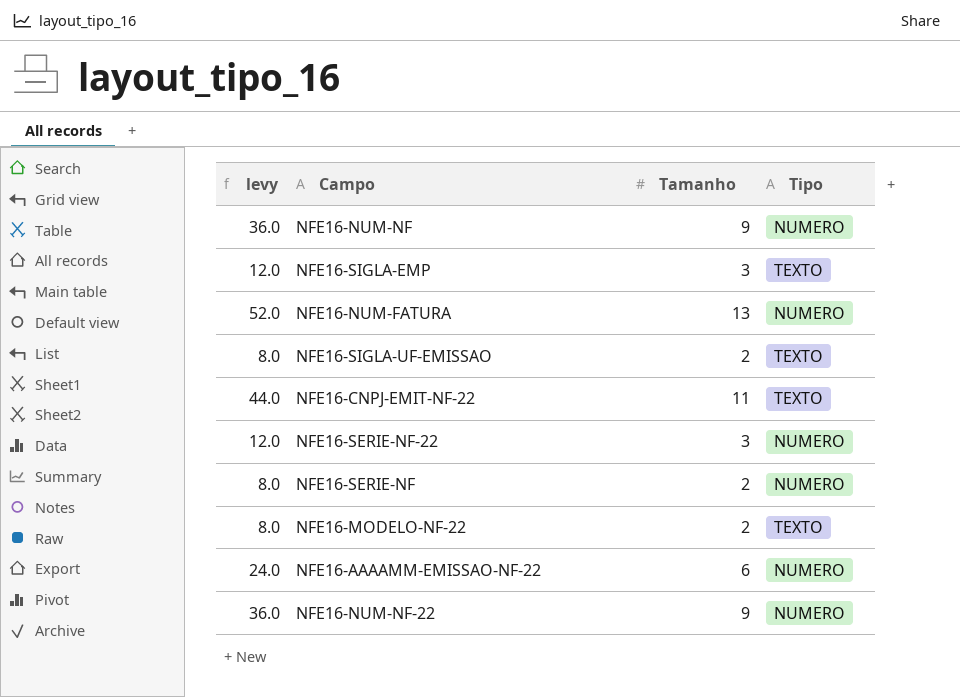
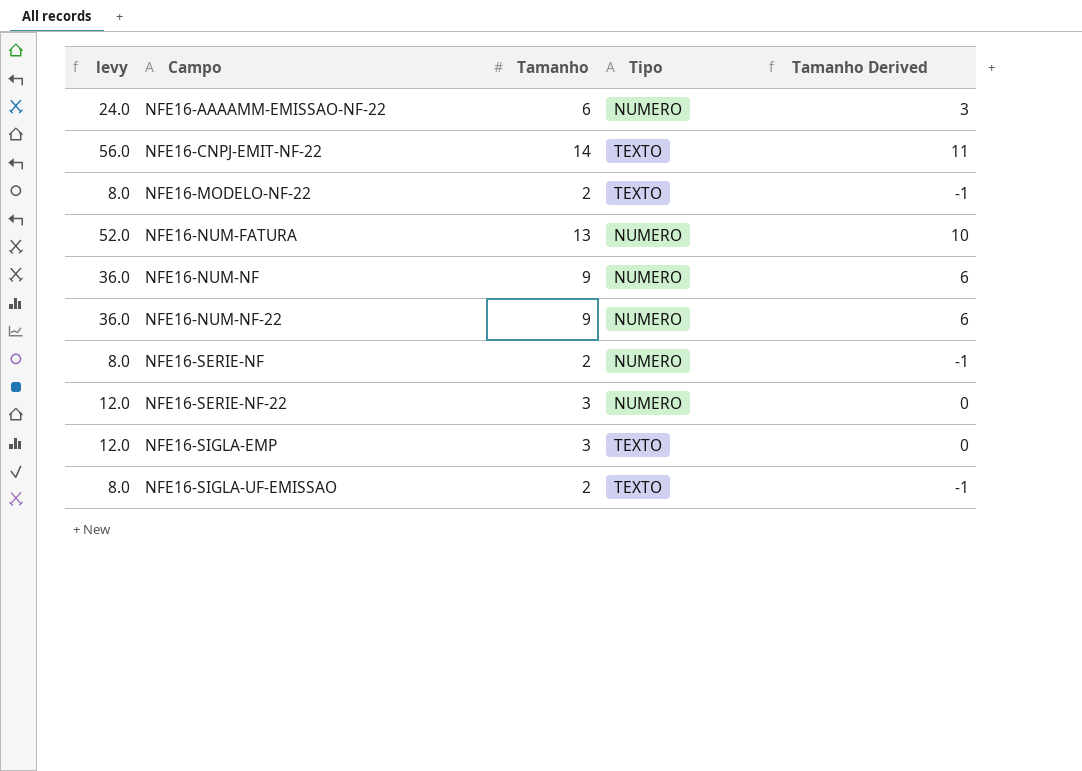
row order: none -> Campo ascending
column Tamanho Derived | formula: none -> [Tamanho] - 3
NFE16-CNPJ-EMIT-NF-22 | levy: 44.0 -> 56.0
NFE16-CNPJ-EMIT-NF-22 | Tamanho: 11 -> 14

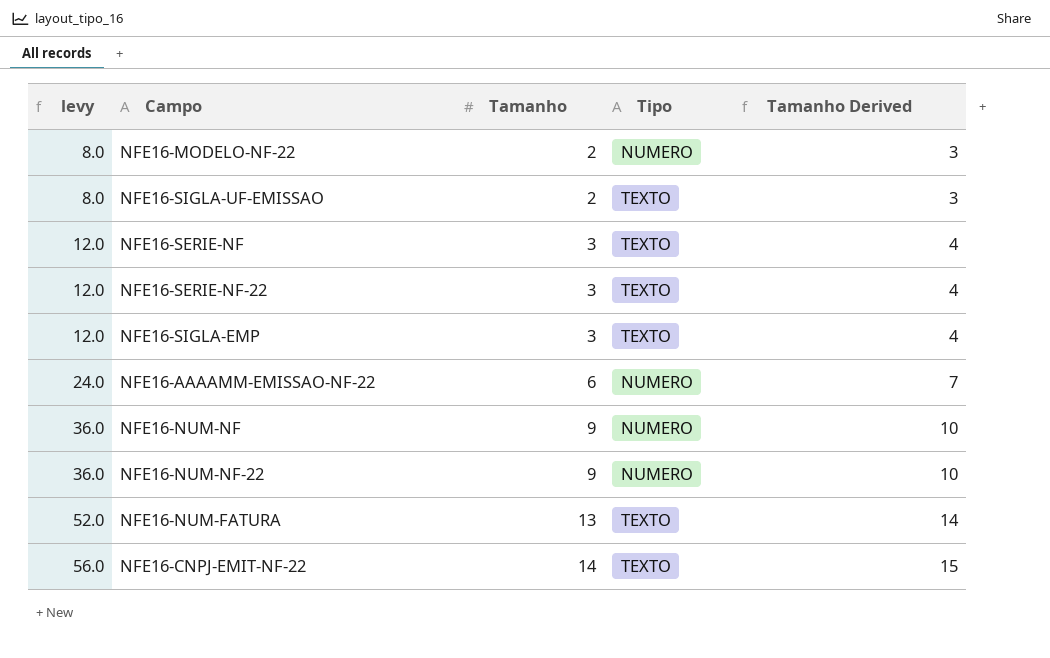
row order: Campo ascending -> levy ascending
column Tamanho Derived | formula: [Tamanho] - 3 -> [Tamanho] + 1
NFE16-MODELO-NF-22 | Tipo: TEXTO -> NUMERO
NFE16-SERIE-NF | levy: 8.0 -> 12.0
NFE16-SERIE-NF | Tamanho: 2 -> 3
NFE16-SERIE-NF | Tipo: NUMERO -> TEXTO
NFE16-SERIE-NF-22 | Tipo: NUMERO -> TEXTO
NFE16-NUM-FATURA | Tipo: NUMERO -> TEXTO

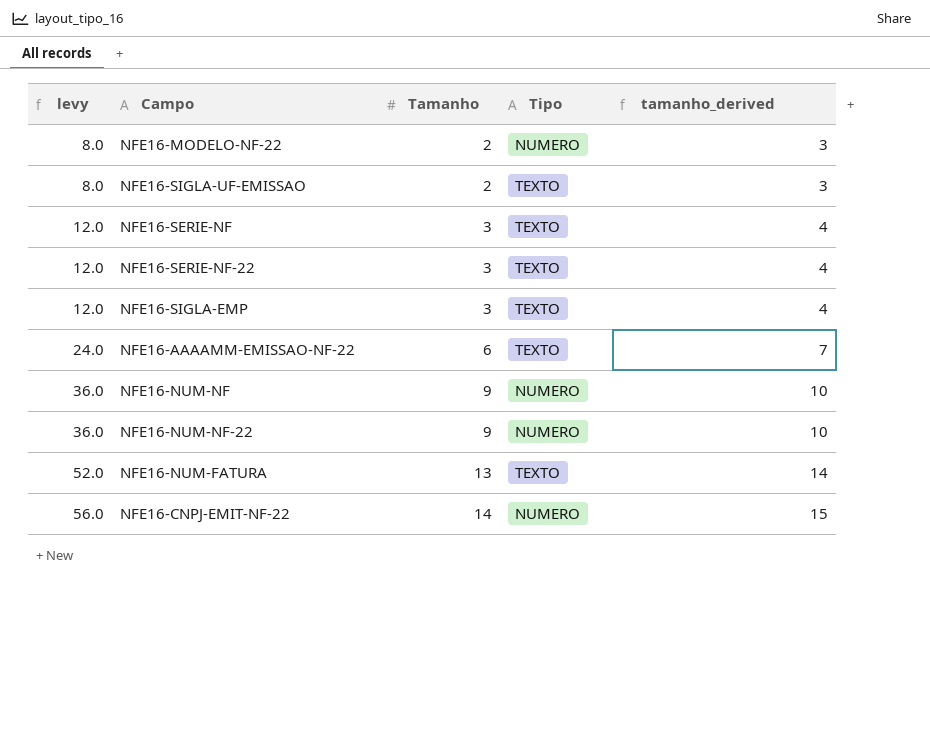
column name: Tamanho Derived -> tamanho_derived
NFE16-AAAAMM-EMISSAO-NF-22 | Tipo: NUMERO -> TEXTO
NFE16-CNPJ-EMIT-NF-22 | Tipo: TEXTO -> NUMERO

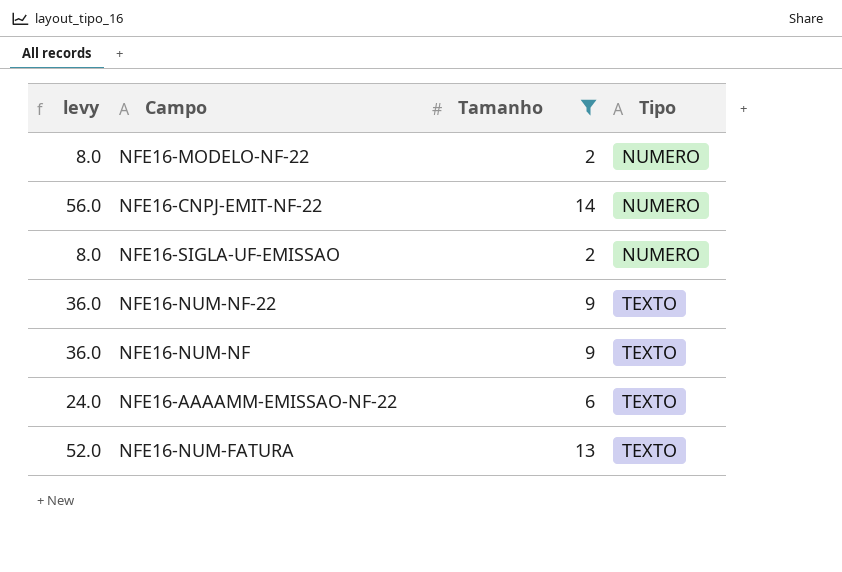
filter: none -> Tamanho != 3
row order: levy ascending -> Tipo ascending
column tamanho_derived | formula: [Tamanho] + 1 -> none
NFE16-SIGLA-UF-EMISSAO | Tipo: TEXTO -> NUMERO
NFE16-NUM-NF-22 | Tipo: NUMERO -> TEXTO
NFE16-NUM-NF | Tipo: NUMERO -> TEXTO

